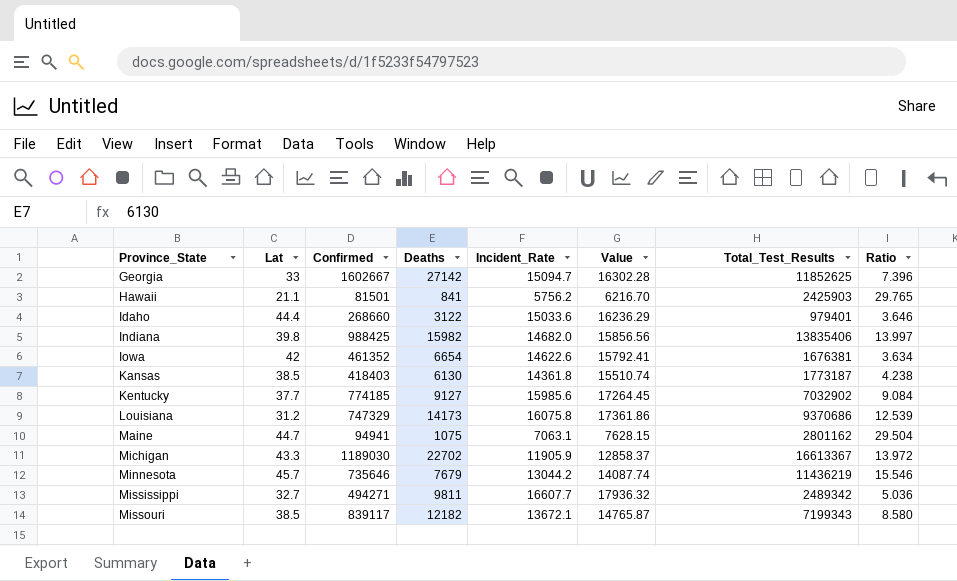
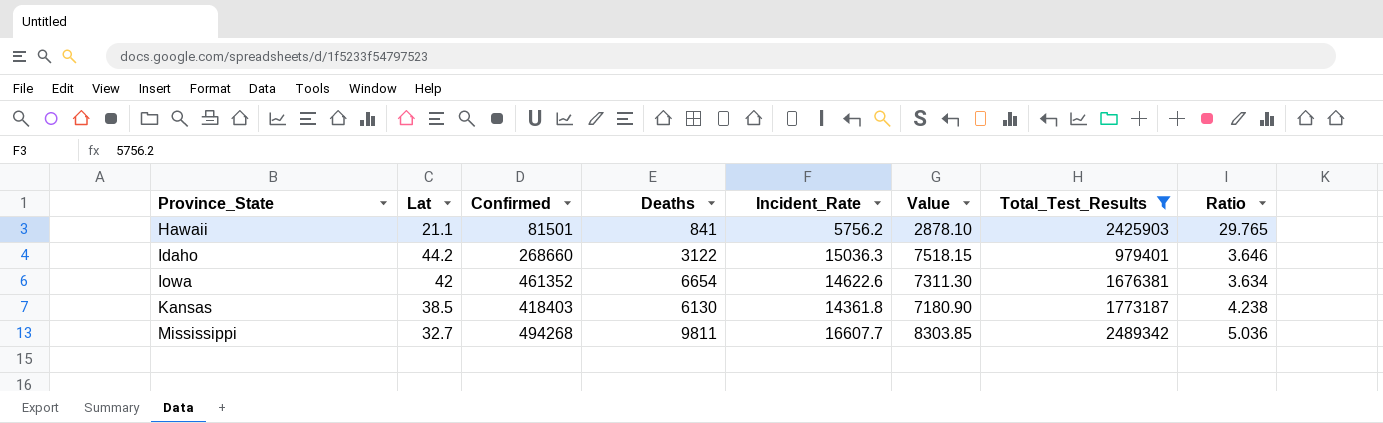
filter: none -> Total_Test_Results <= 2489342
column Value | formula: [Incident_Rate] * 1.08 -> [Incident_Rate] * 0.5
Idaho | Lat: 44.4 -> 44.2
Idaho | Incident_Rate: 15033.6 -> 15036.3
Mississippi | Confirmed: 494271 -> 494268

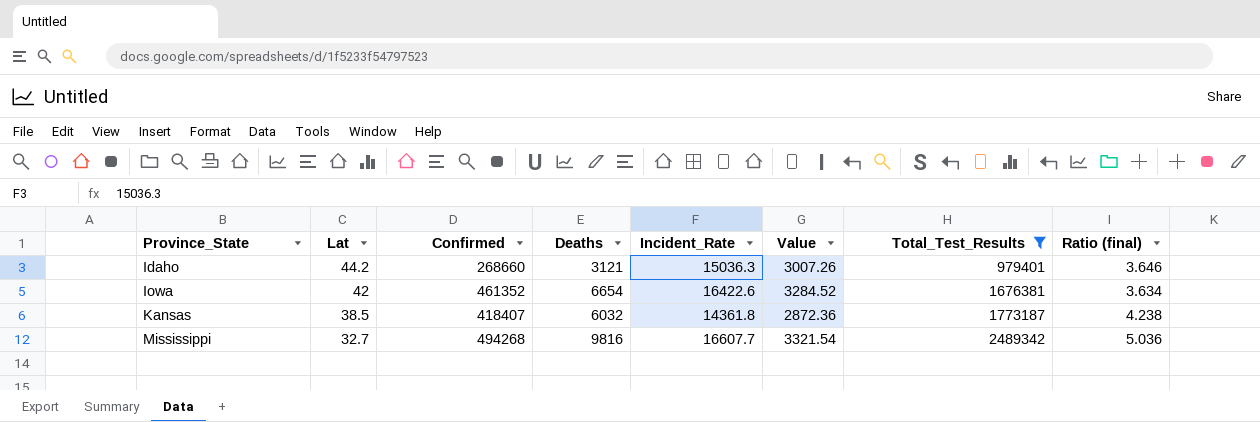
column Value | formula: [Incident_Rate] * 0.5 -> [Incident_Rate] * 0.2
column name: Ratio -> Ratio (final)
row Hawaii: 21.1 | 81501 | 841 | 5756.2 | 2878.10 | 2425903 | 29.765 -> none
Idaho | Deaths: 3122 -> 3121
Iowa | Incident_Rate: 14622.6 -> 16422.6
Kansas | Confirmed: 418403 -> 418407
Kansas | Deaths: 6130 -> 6032
Mississippi | Deaths: 9811 -> 9816

